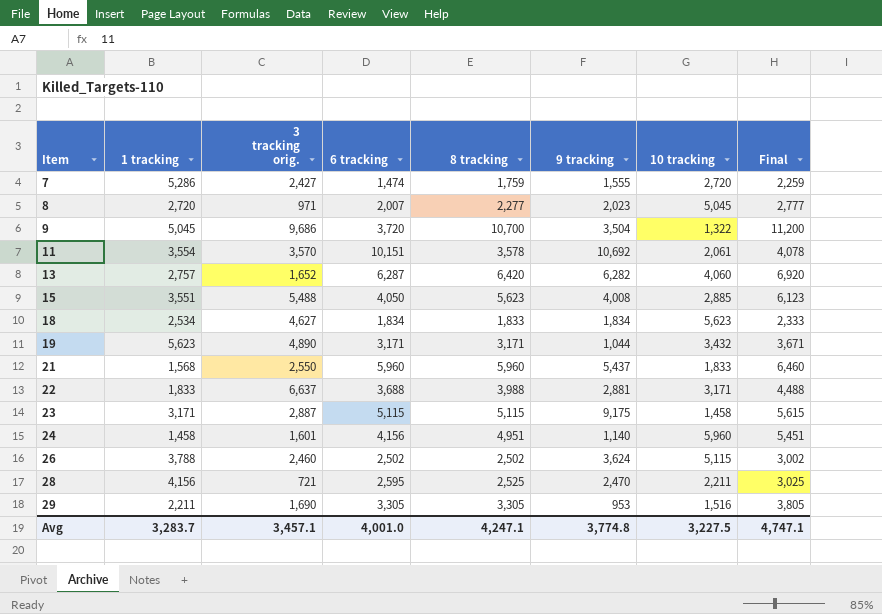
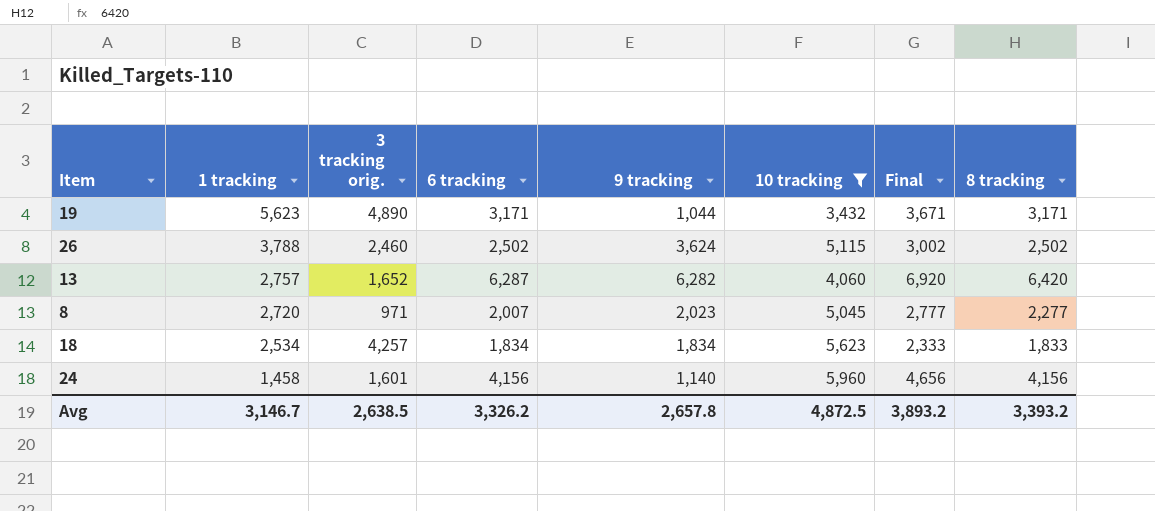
filter: none -> 10 tracking >= 3,432
row order: Item ascending -> 1 tracking descending
column 8 tracking | position: 5 -> 8
18 | 3 tracking orig.: 4,627 -> 4,257
24 | Final: 5,451 -> 4,656
24 | 8 tracking: 4,951 -> 4,156
Avg | 1 tracking: 3,283.7 -> 3,146.7
Avg | 3 tracking orig.: 3,457.1 -> 2,638.5
Avg | 6 tracking: 4,001.0 -> 3,326.2
Avg | 9 tracking: 3,774.8 -> 2,657.8
Avg | 10 tracking: 3,227.5 -> 4,872.5
Avg | Final: 4,747.1 -> 3,893.2
Avg | 8 tracking: 4,247.1 -> 3,393.2

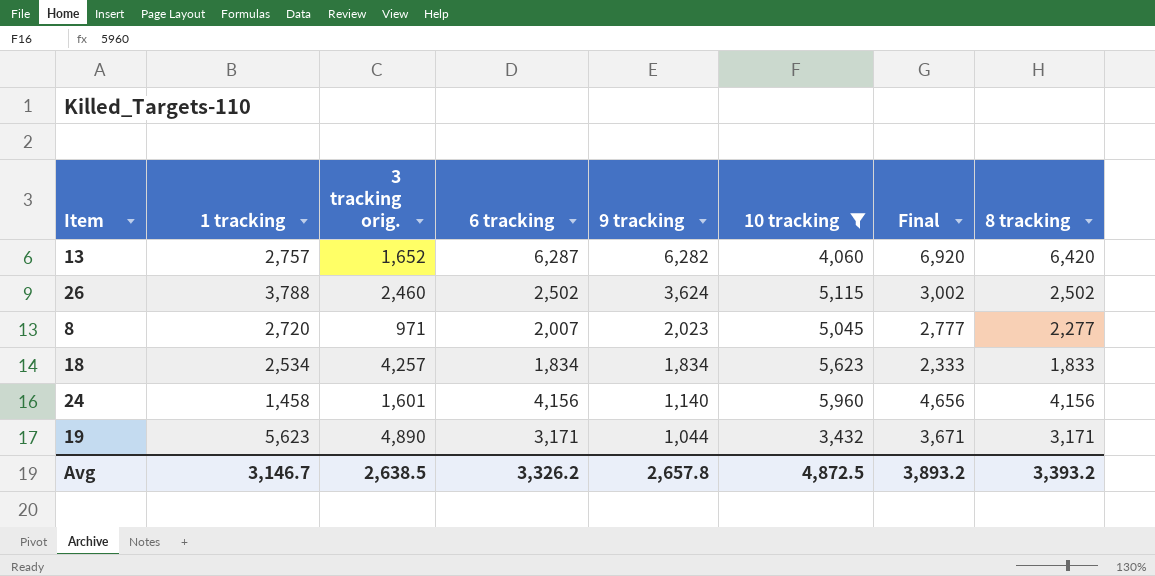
row order: 1 tracking descending -> 9 tracking descending

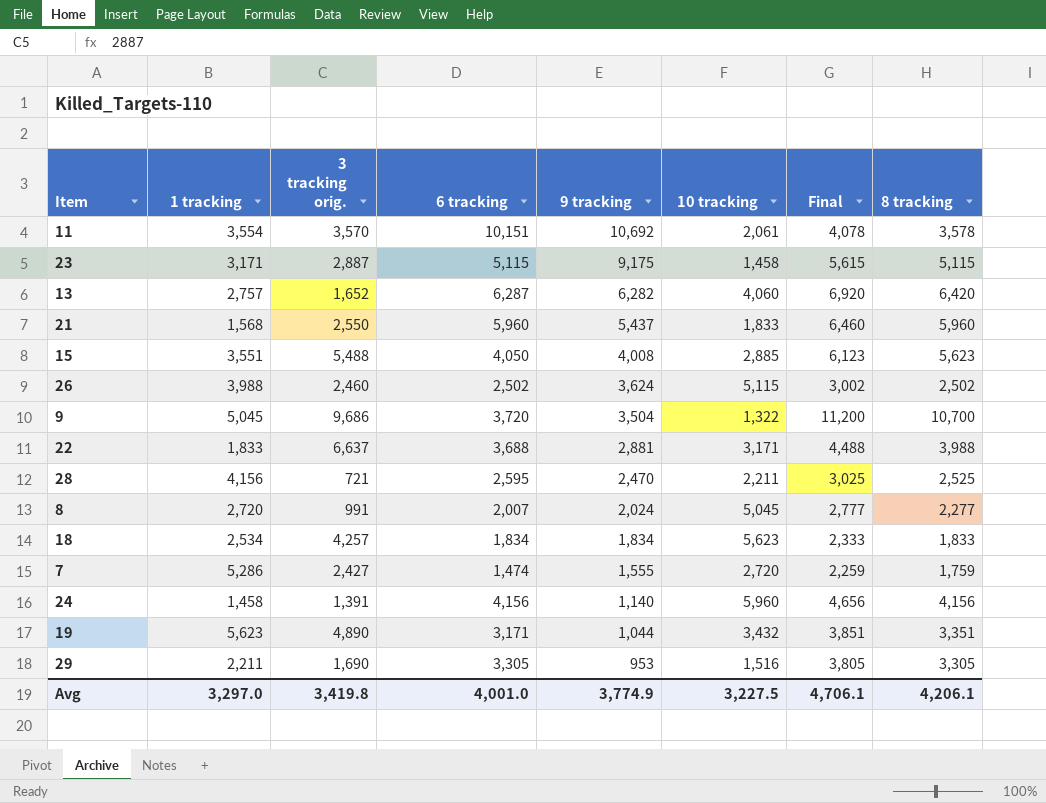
filter: 10 tracking >= 3,432 -> none
26 | 1 tracking: 3,788 -> 3,988
8 | 3 tracking orig.: 971 -> 991
8 | 9 tracking: 2,023 -> 2,024
24 | 3 tracking orig.: 1,601 -> 1,391
19 | Final: 3,671 -> 3,851
19 | 8 tracking: 3,171 -> 3,351
Avg | 1 tracking: 3,146.7 -> 3,297.0
Avg | 3 tracking orig.: 2,638.5 -> 3,419.8
Avg | 6 tracking: 3,326.2 -> 4,001.0
Avg | 9 tracking: 2,657.8 -> 3,774.9
Avg | 10 tracking: 4,872.5 -> 3,227.5
Avg | Final: 3,893.2 -> 4,706.1
Avg | 8 tracking: 3,393.2 -> 4,206.1

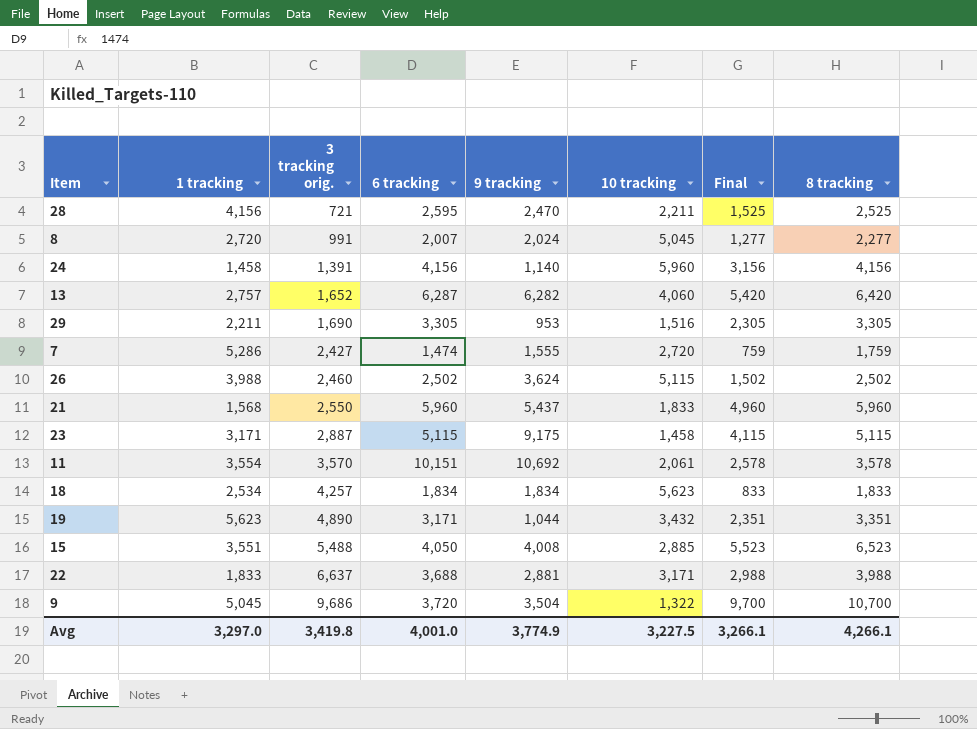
row order: 9 tracking descending -> 3 tracking orig. ascending
column Final | formula: [8 tracking] + 500 -> [8 tracking] - 1000
15 | 8 tracking: 5,623 -> 6,523
Avg | Final: 4,706.1 -> 3,266.1
Avg | 8 tracking: 4,206.1 -> 4,266.1

